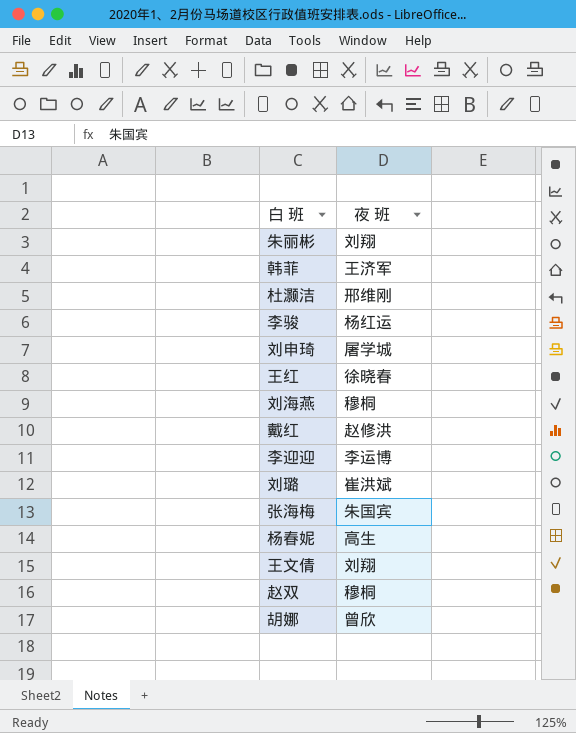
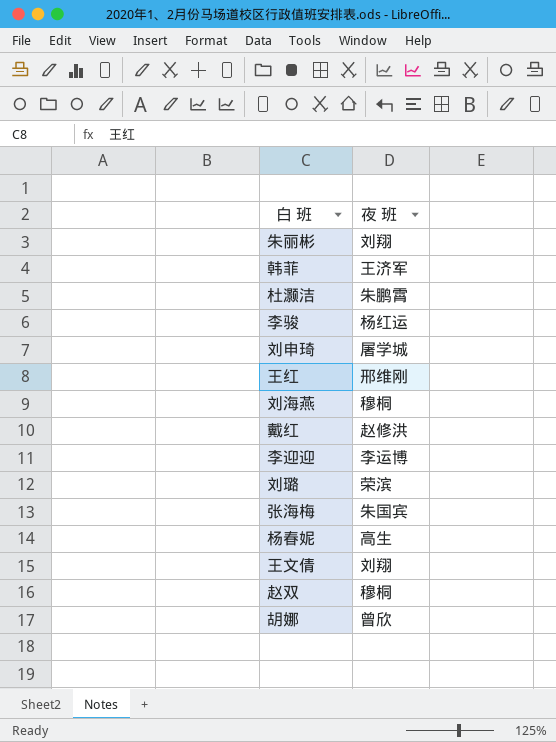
杜灏洁 | 夜 班: 邢维刚 -> 朱鹏霄
王红 | 夜 班: 徐晓春 -> 邢维刚
刘璐 | 夜 班: 崔洪斌 -> 荣滨

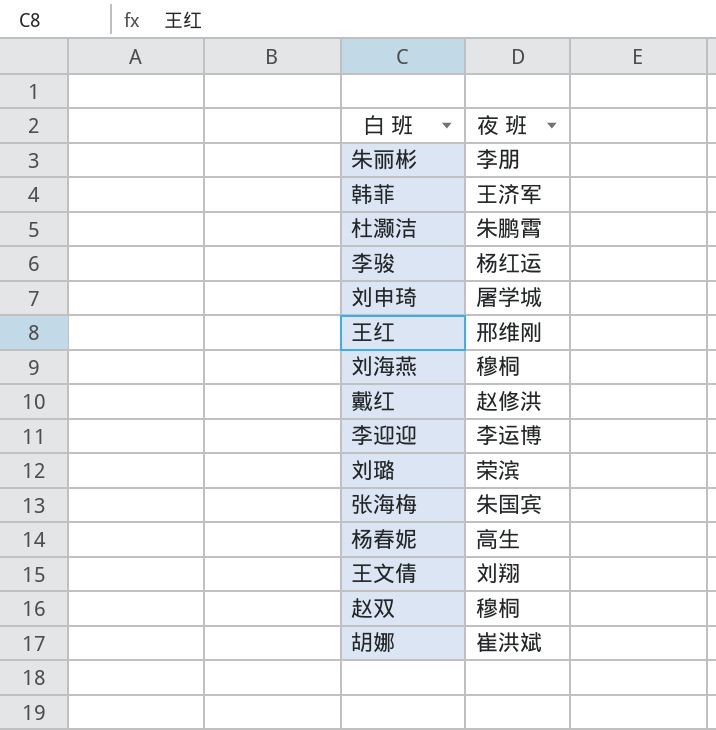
朱丽彬 | 夜 班: 刘翔 -> 李朋
胡娜 | 夜 班: 曾欣 -> 崔洪斌

